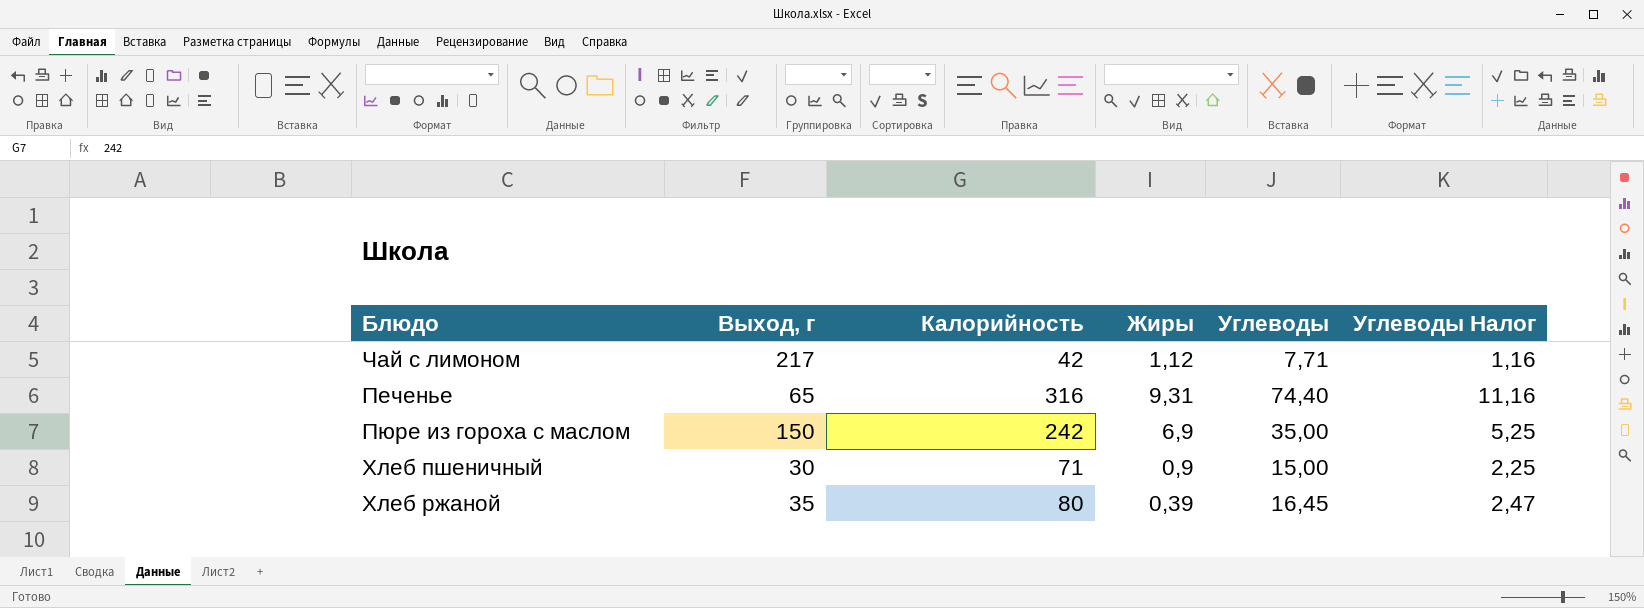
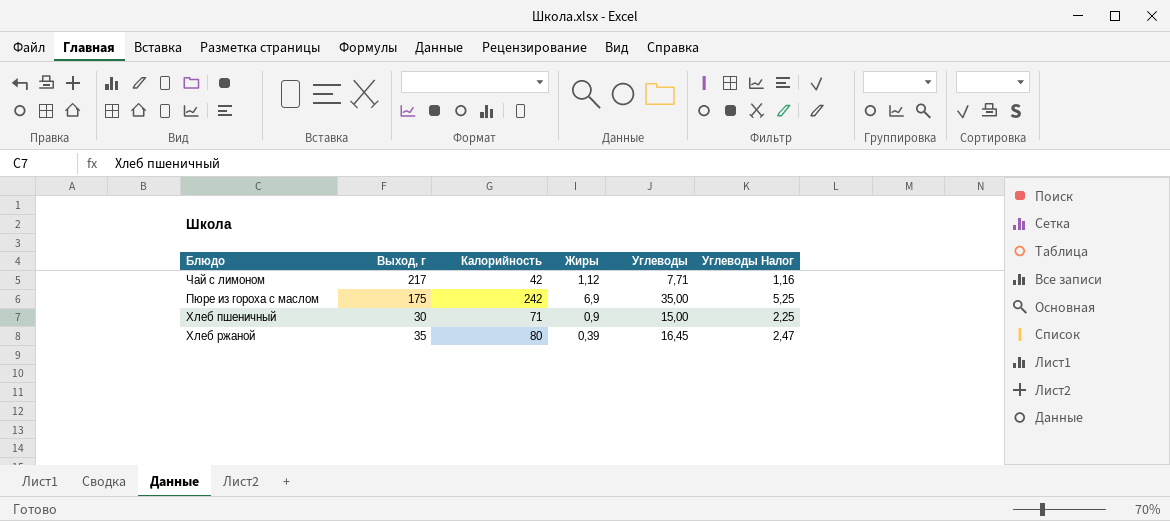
row Печенье: 65 | 316 | 9,31 | 74,40 | 11,16 -> none
Пюре из гороха с маслом | Выход, г: 150 -> 175

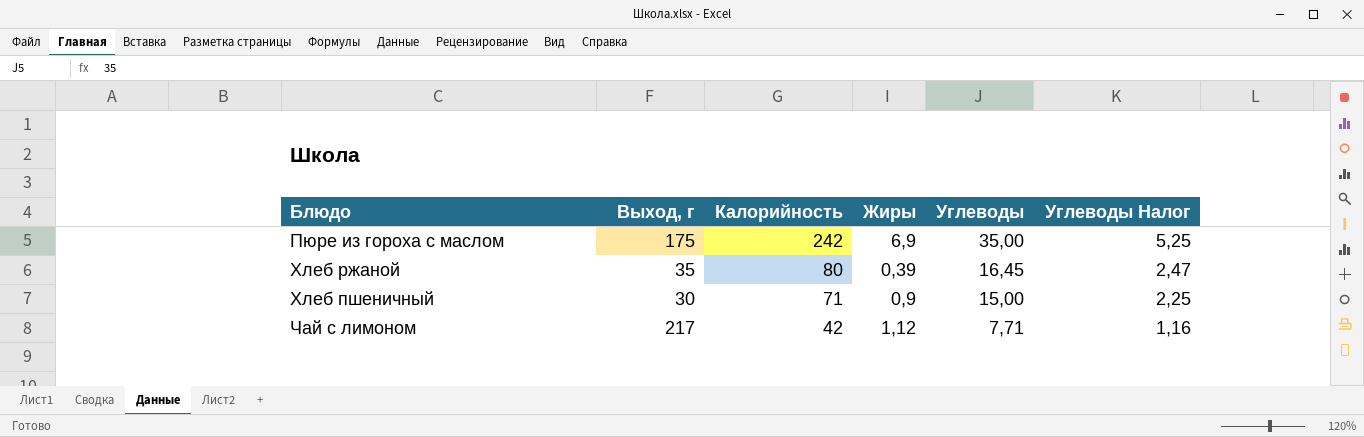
row order: none -> Калорийность descending

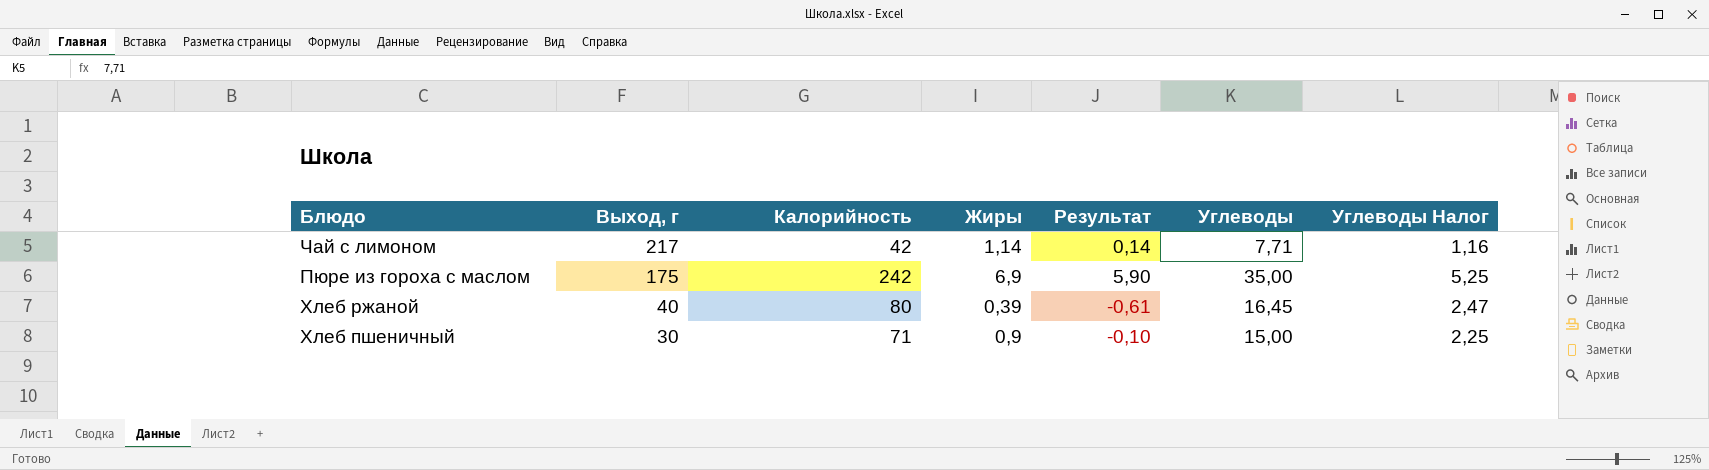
row order: Калорийность descending -> Выход, г descending
column Результат | formula: none -> [Жиры] - 1
Чай с лимоном | Жиры: 1,12 -> 1,14
Хлеб ржаной | Выход, г: 35 -> 40

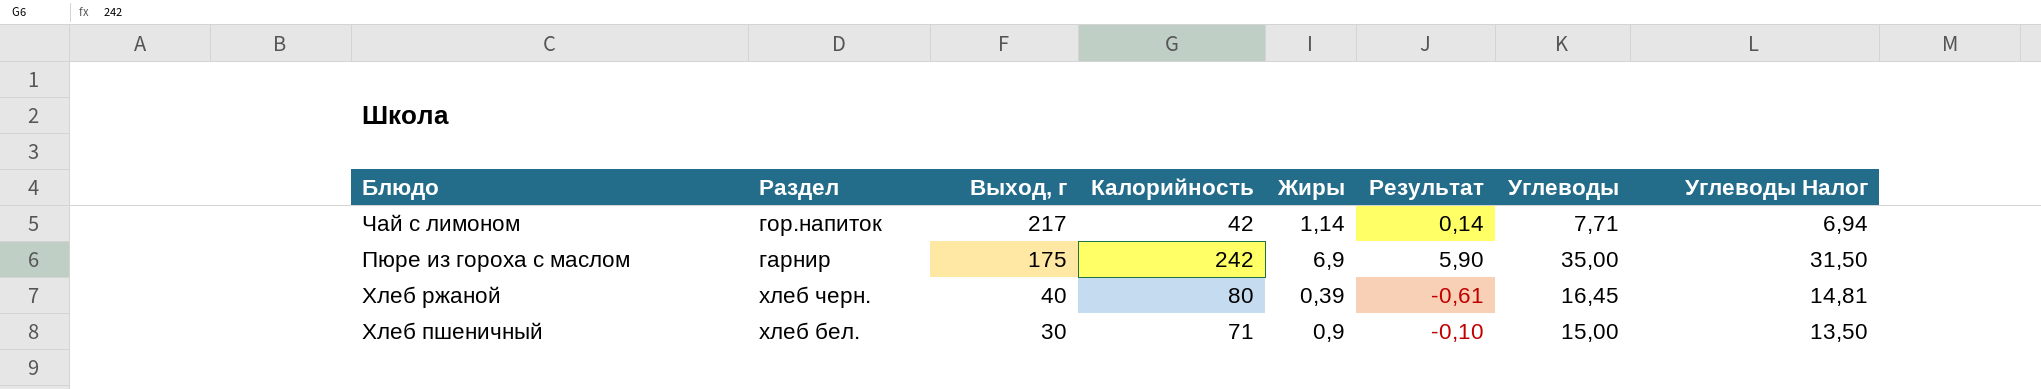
column Раздел | position: none -> 2
column Углеводы Налог | formula: [Углеводы] * 0,15 -> [Углеводы] * 0,9

